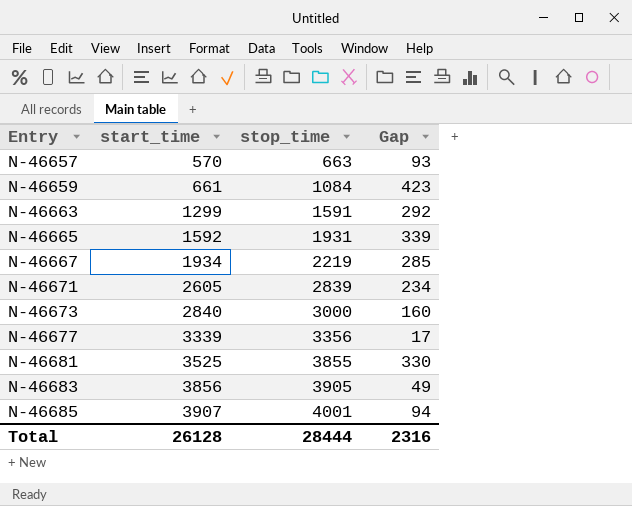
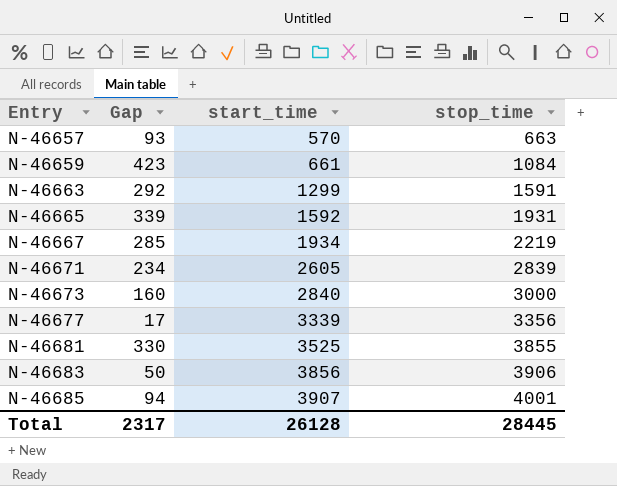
column Gap | position: 4 -> 2
N-46683 | Gap: 49 -> 50
N-46683 | stop_time: 3905 -> 3906
Total | Gap: 2316 -> 2317
Total | stop_time: 28444 -> 28445

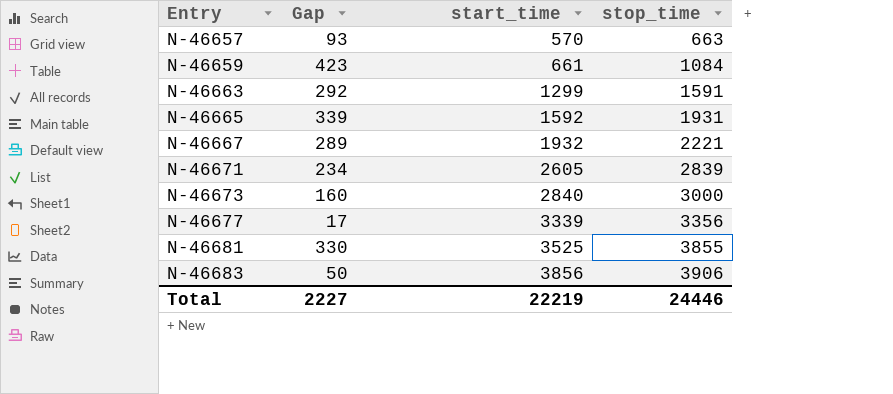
row N-46685: 94 | 3907 | 4001 -> none
N-46667 | Gap: 285 -> 289
N-46667 | start_time: 1934 -> 1932
N-46667 | stop_time: 2219 -> 2221
Total | Gap: 2317 -> 2227
Total | start_time: 26128 -> 22219
Total | stop_time: 28445 -> 24446

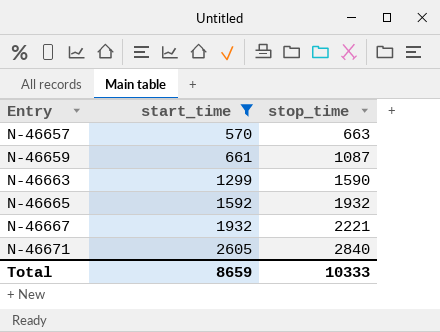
filter: none -> start_time <= 2605
column Gap | formula: [stop_time] - [start_time] -> none
N-46659 | stop_time: 1084 -> 1087
N-46663 | stop_time: 1591 -> 1590
N-46665 | stop_time: 1931 -> 1932
N-46671 | stop_time: 2839 -> 2840
Total | start_time: 22219 -> 8659
Total | stop_time: 24446 -> 10333

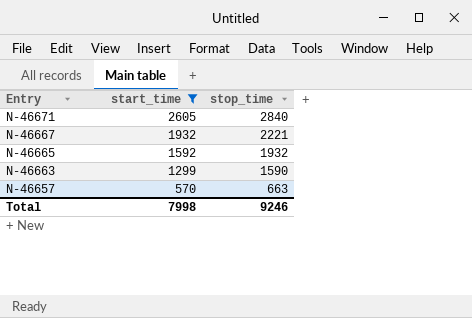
row order: Entry ascending -> Entry descending
row N-46659: 661 | 1087 -> none
Total | start_time: 8659 -> 7998
Total | stop_time: 10333 -> 9246

